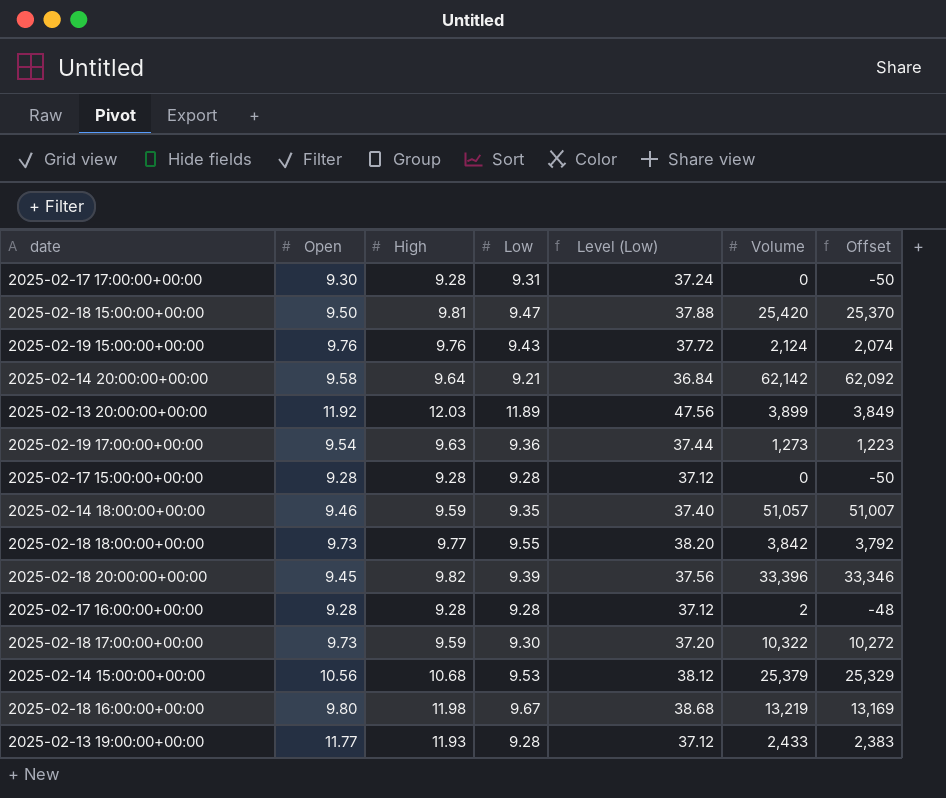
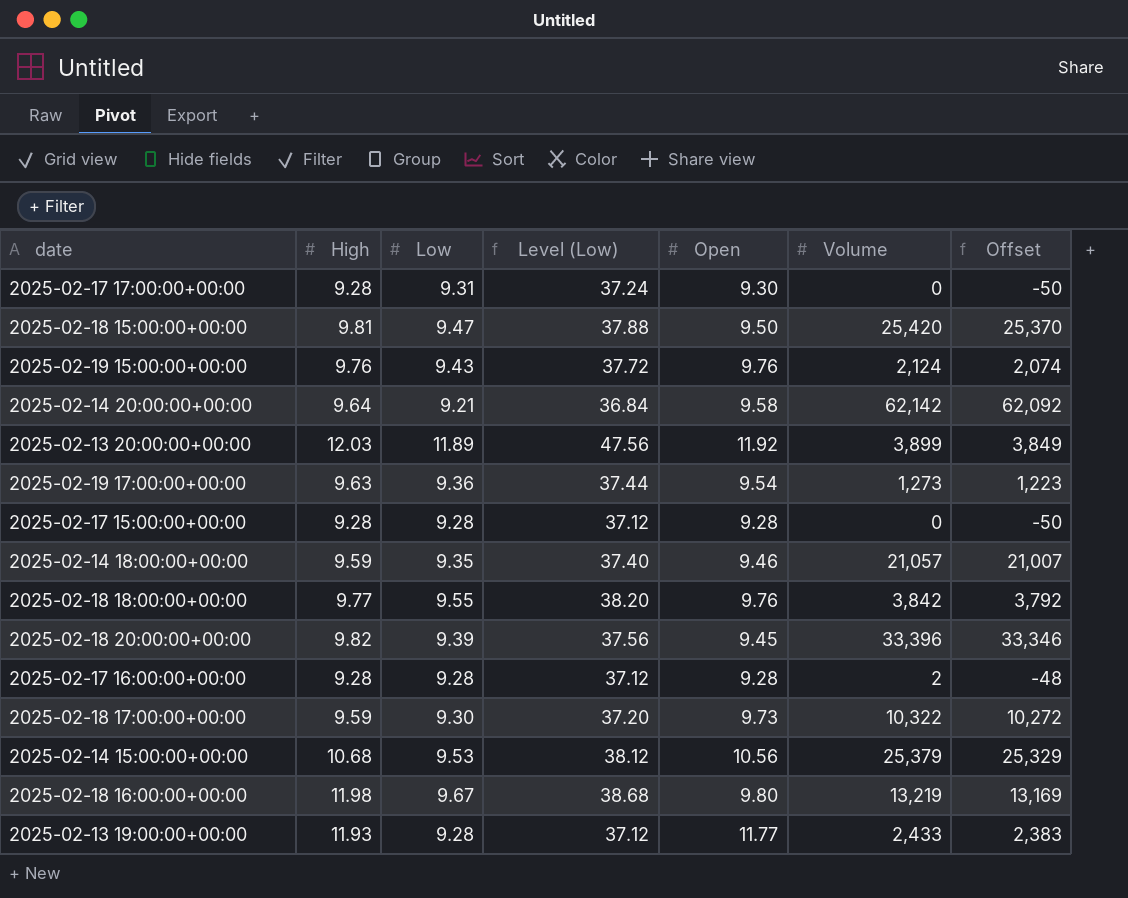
column Open | position: 2 -> 5
2025-02-14 18:00:00+00:00 | Volume: 51,057 -> 21,057
2025-02-14 18:00:00+00:00 | Offset: 51,007 -> 21,007
2025-02-18 18:00:00+00:00 | Open: 9.73 -> 9.76

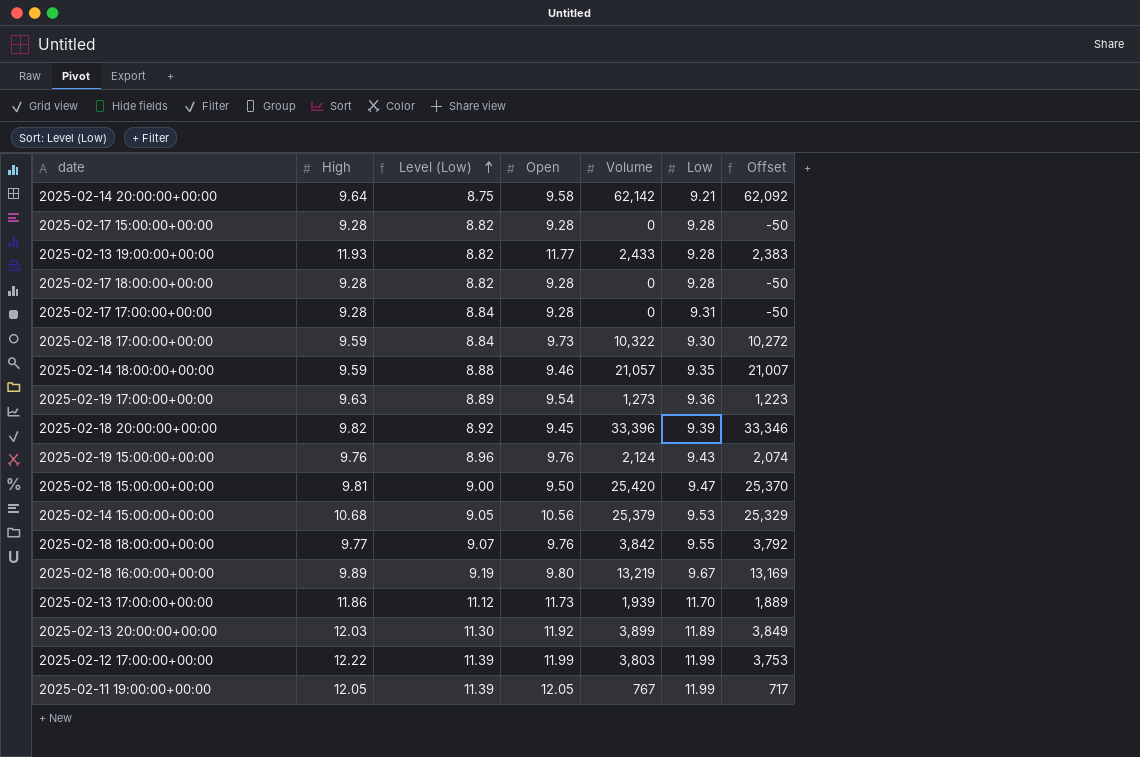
row order: none -> Level (Low) ascending
column Level (Low) | formula: [Low] * 4 -> [Low] * 0.95
column Low | position: 3 -> 6
row 2025-02-17 16:00:00+00:00: 9.28 | 9.28 | 37.12 | 9.28 | 2 | -48 -> none
row 2025-02-17 18:00:00+00:00: none -> 9.28 | 8.82 | 9.28 | 0 | 9.28 | -50
2025-02-17 17:00:00+00:00 | Open: 9.30 -> 9.28
2025-02-18 16:00:00+00:00 | High: 11.98 -> 9.89
row 2025-02-13 17:00:00+00:00: none -> 11.86 | 11.12 | 11.73 | 1,939 | 11.70 | 1,889
row 2025-02-12 17:00:00+00:00: none -> 12.22 | 11.39 | 11.99 | 3,803 | 11.99 | 3,753
row 2025-02-11 19:00:00+00:00: none -> 12.05 | 11.39 | 12.05 | 767 | 11.99 | 717

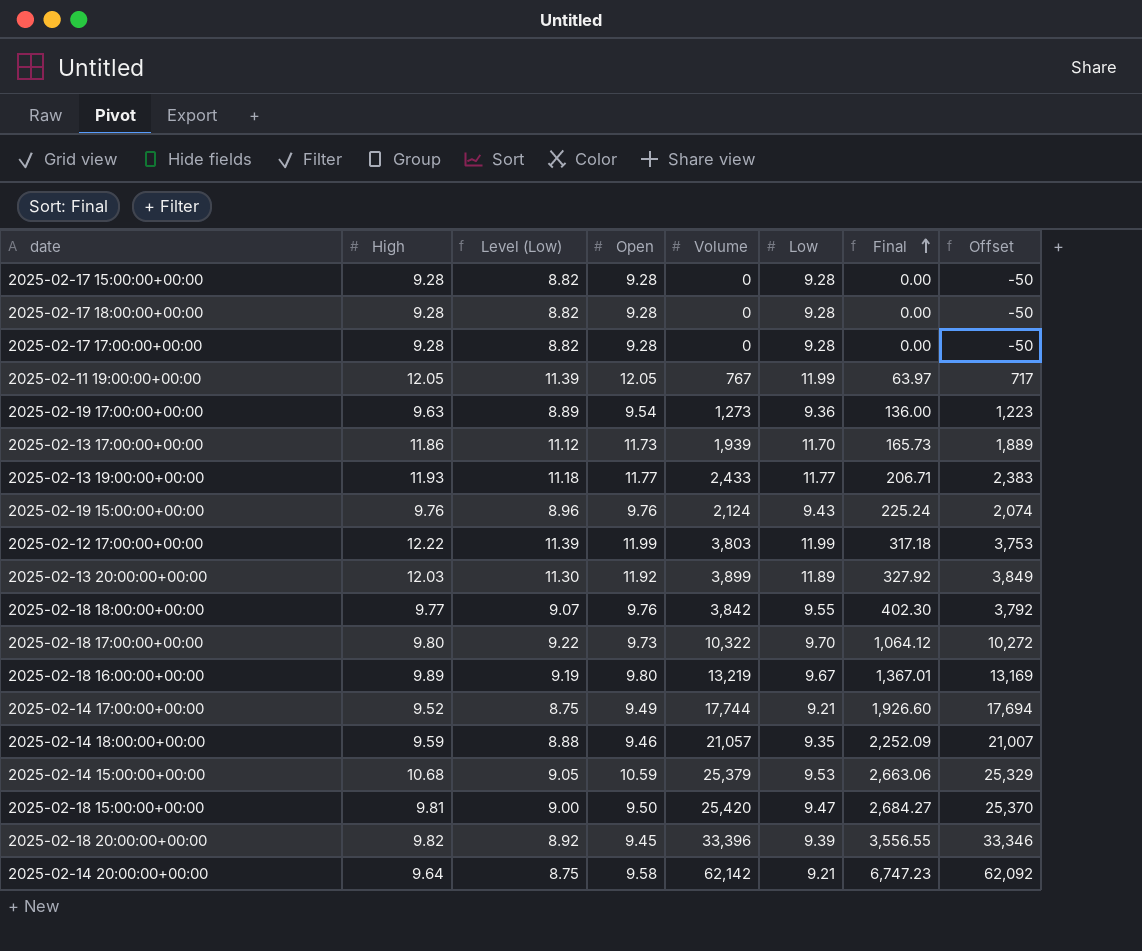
row order: Level (Low) ascending -> Final ascending
column Final | formula: none -> [Volume] / [Low]
2025-02-17 17:00:00+00:00 | Level (Low): 8.84 -> 8.82
2025-02-17 17:00:00+00:00 | Low: 9.31 -> 9.28
2025-02-13 19:00:00+00:00 | Level (Low): 8.82 -> 11.18
2025-02-13 19:00:00+00:00 | Low: 9.28 -> 11.77
2025-02-18 17:00:00+00:00 | High: 9.59 -> 9.80
2025-02-18 17:00:00+00:00 | Level (Low): 8.84 -> 9.22
2025-02-18 17:00:00+00:00 | Low: 9.30 -> 9.70
row 2025-02-14 17:00:00+00:00: none -> 9.52 | 8.75 | 9.49 | 17,744 | 9.21 | 1,926.60 | 17,694
2025-02-14 15:00:00+00:00 | Open: 10.56 -> 10.59

